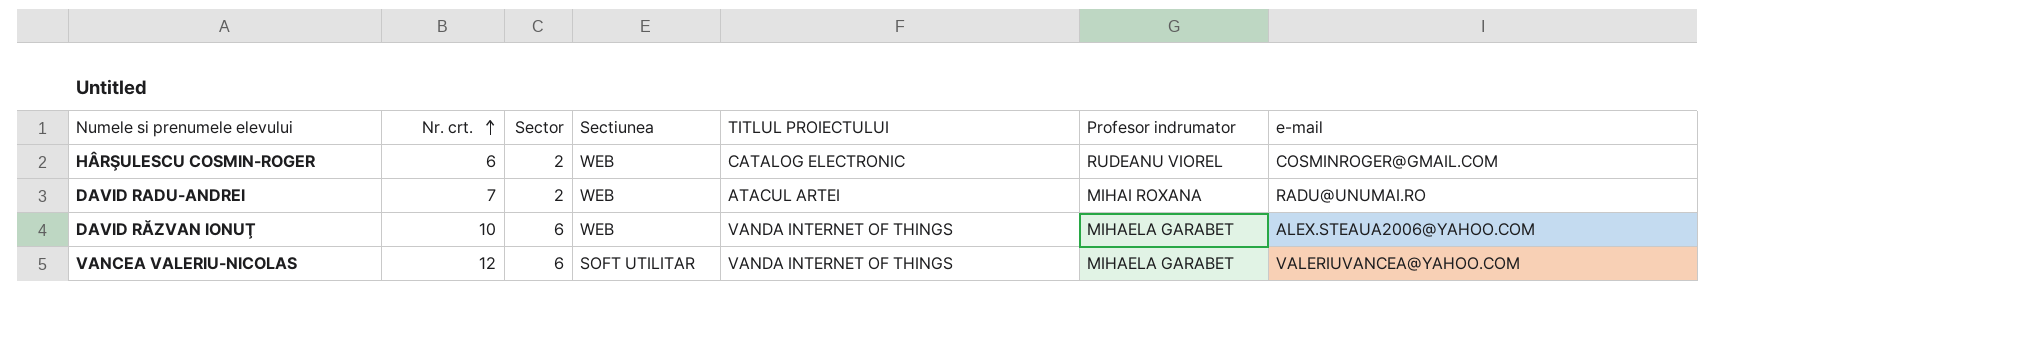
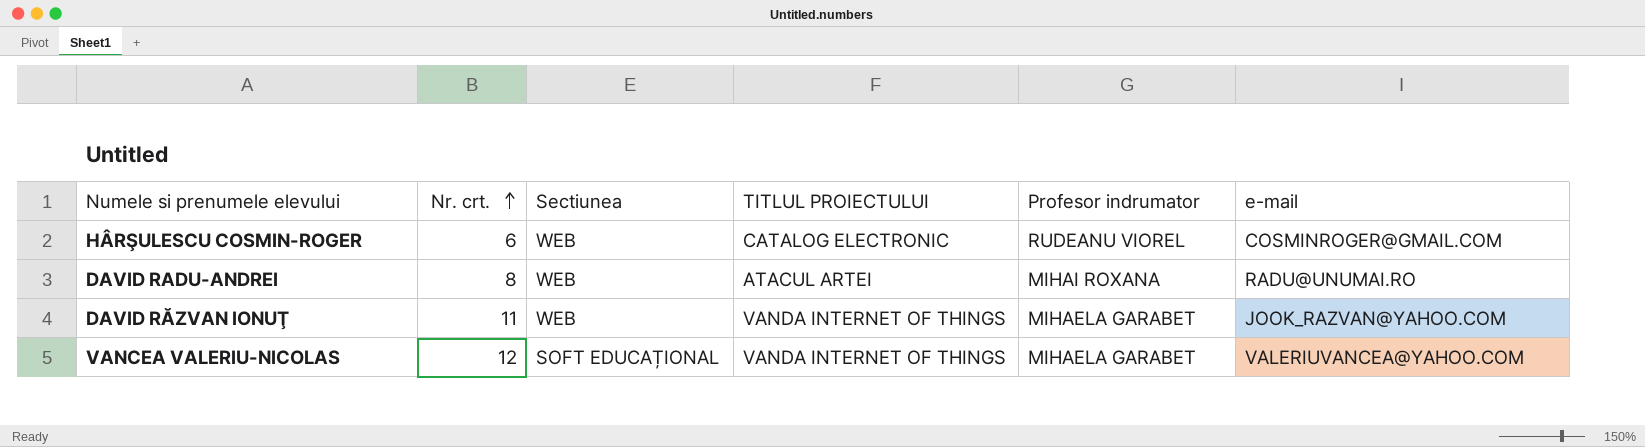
column Sector | position: 3 -> none
DAVID RADU-ANDREI | Nr. crt.: 7 -> 8
DAVID RĂZVAN IONUŢ | Nr. crt.: 10 -> 11
DAVID RĂZVAN IONUŢ | e-mail: ALEX.STEAUA2006@YAHOO.COM -> JOOK_RAZVAN@YAHOO.COM
VANCEA VALERIU-NICOLAS | Sectiunea: SOFT UTILITAR -> SOFT EDUCAȚIONAL

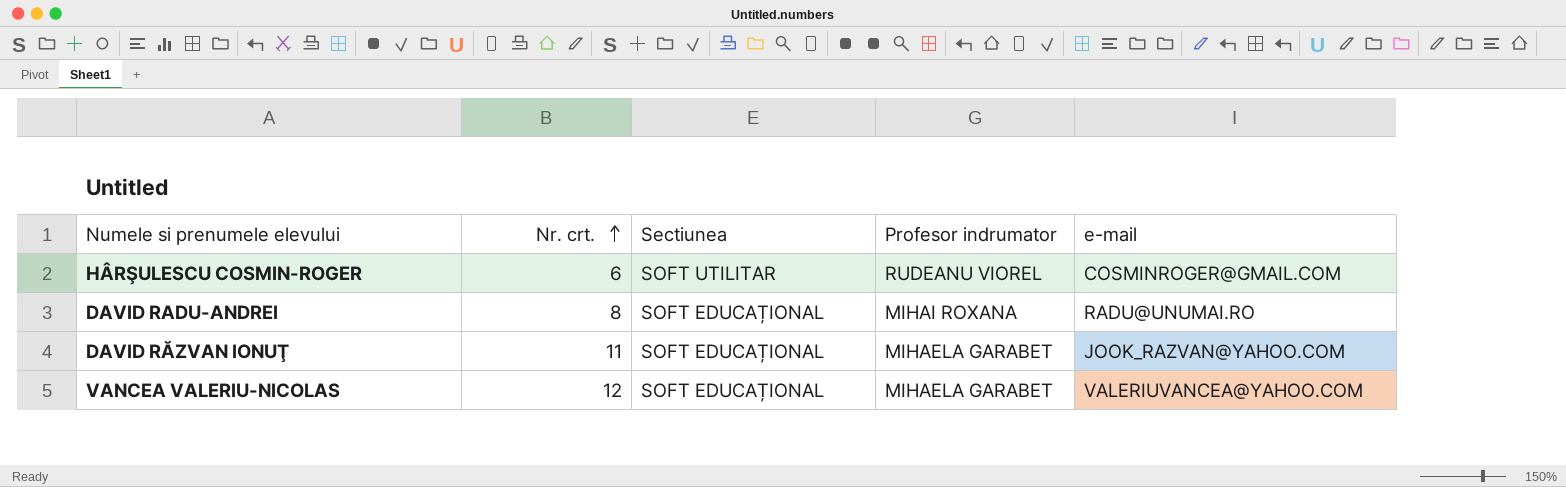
column TITLUL PROIECTULUI | position: 4 -> none
HÂRŞULESCU COSMIN-ROGER | Sectiunea: WEB -> SOFT UTILITAR
DAVID RADU-ANDREI | Sectiunea: WEB -> SOFT EDUCAȚIONAL
DAVID RĂZVAN IONUŢ | Sectiunea: WEB -> SOFT EDUCAȚIONAL

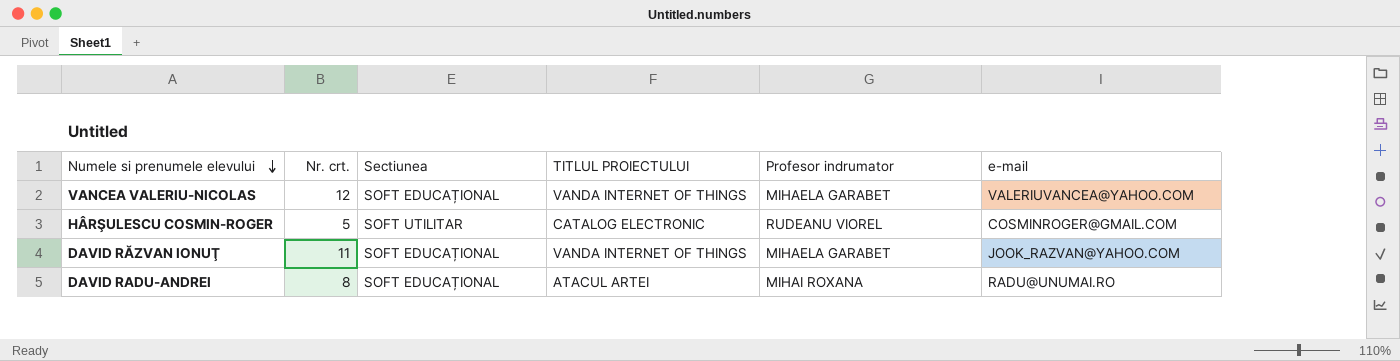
row order: Nr. crt. ascending -> Numele si prenumele elevului descending
column TITLUL PROIECTULUI | position: none -> 4
HÂRŞULESCU COSMIN-ROGER | Nr. crt.: 6 -> 5

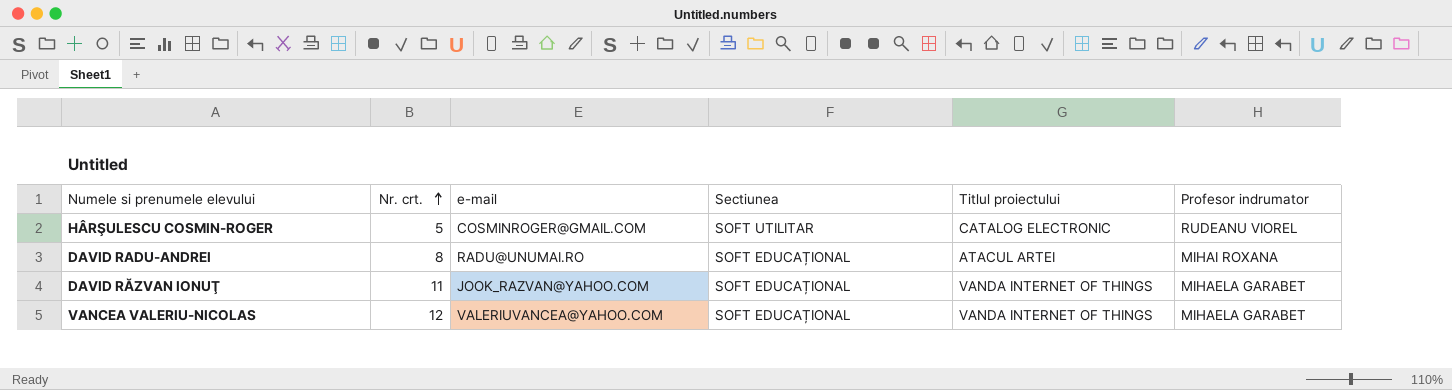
row order: Numele si prenumele elevului descending -> Nr. crt. ascending
column e-mail | position: 6 -> 3
column name: TITLUL PROIECTULUI -> Titlul proiectului

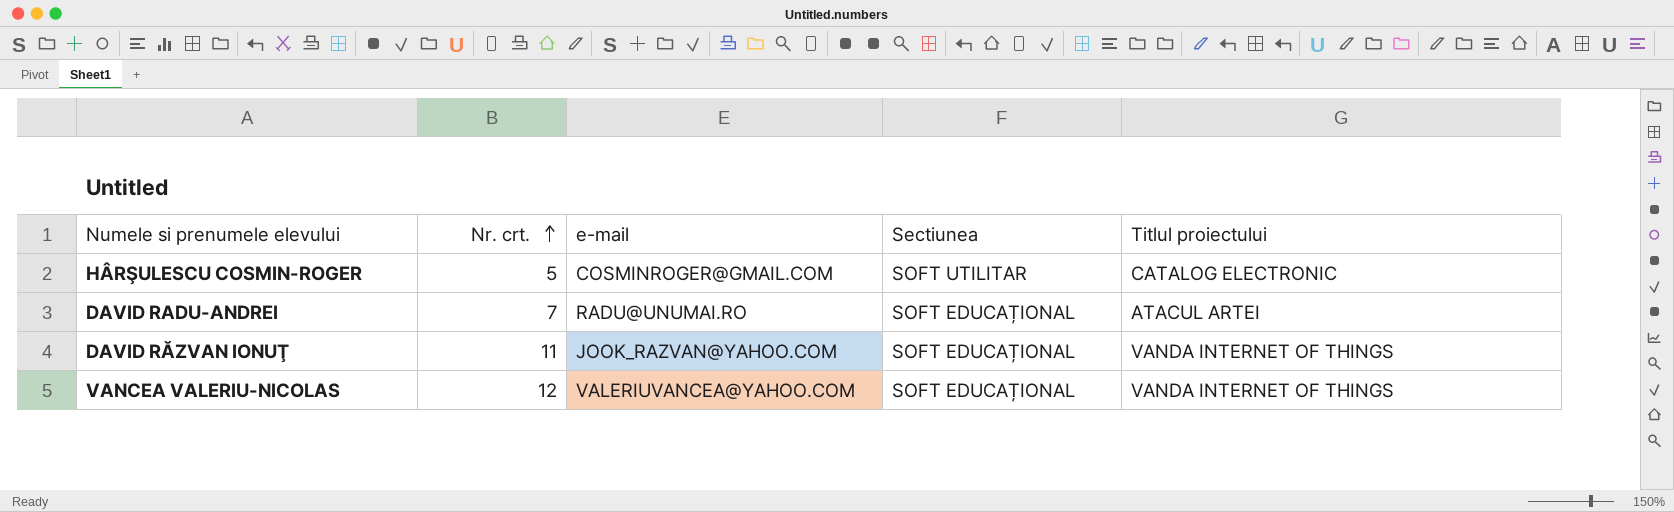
column Profesor indrumator | position: 6 -> none
DAVID RADU-ANDREI | Nr. crt.: 8 -> 7

